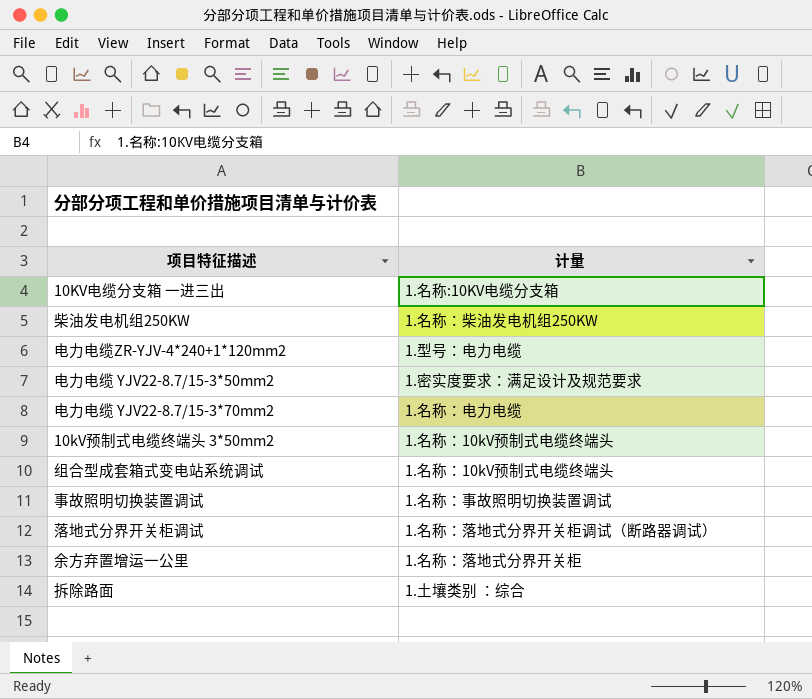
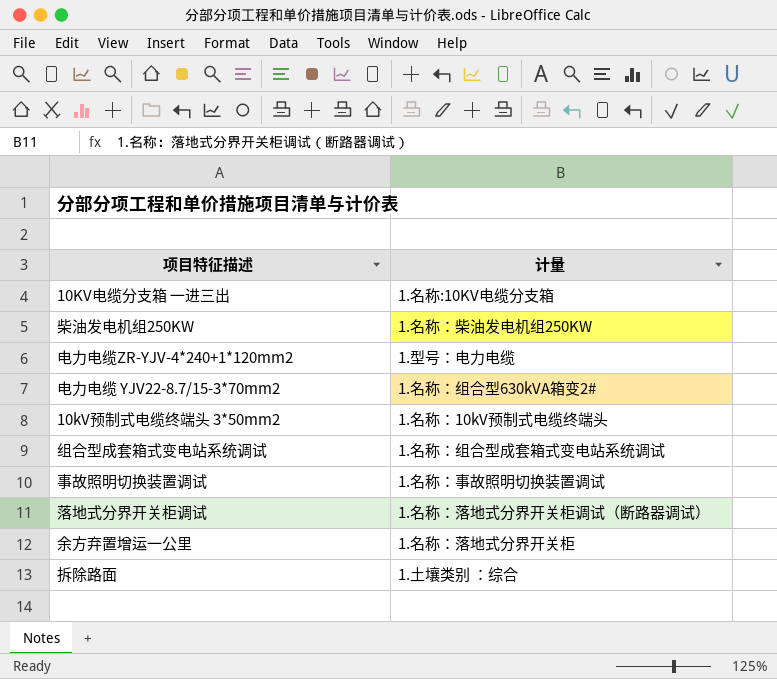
row 电力电缆 YJV22-8.7/15-3*50mm2: 1.密实度要求：满足设计及规范要求 -> none
电力电缆 YJV22-8.7/15-3*70mm2 | 计量: 1.名称：电力电缆 -> 1.名称：组合型630kVA箱变2#
组合型成套箱式变电站系统调试 | 计量: 1.名称：10kV预制式电缆终端头 -> 1.名称：组合型成套箱式变电站系统调试

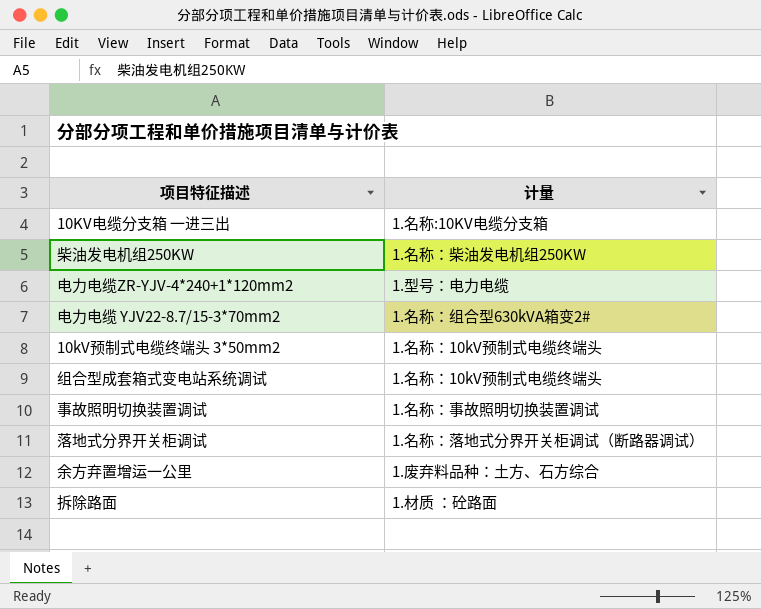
组合型成套箱式变电站系统调试 | 计量: 1.名称：组合型成套箱式变电站系统调试 -> 1.名称：10kV预制式电缆终端头
余方弃置增运一公里 | 计量: 1.名称：落地式分界开关柜 -> 1.废弃料品种：土方、石方综合
拆除路面 | 计量: 1.土壤类别 ：综合 -> 1.材质 ：砼路面

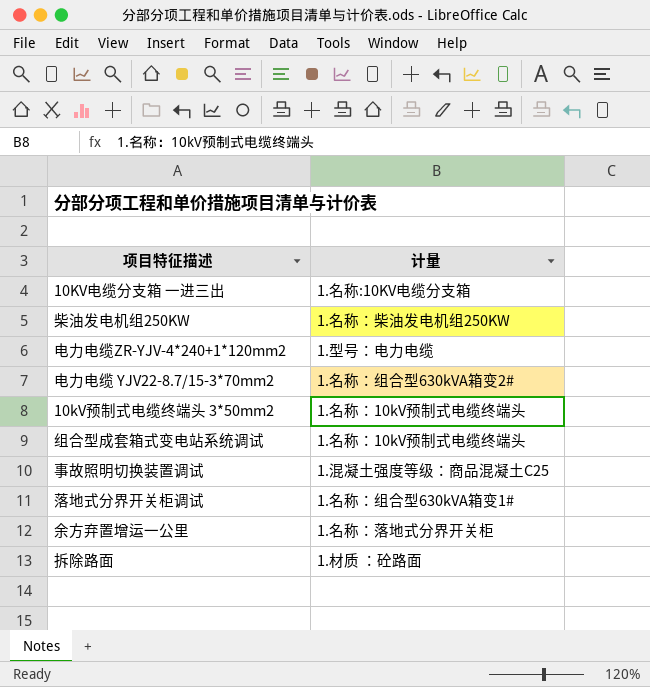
事故照明切换装置调试 | 计量: 1.名称：事故照明切换装置调试 -> 1.混凝土强度等级：商品混凝土C25
落地式分界开关柜调试 | 计量: 1.名称：落地式分界开关柜调试（断路器调试） -> 1.名称：组合型630kVA箱变1#
余方弃置增运一公里 | 计量: 1.废弃料品种：土方、石方综合 -> 1.名称：落地式分界开关柜

